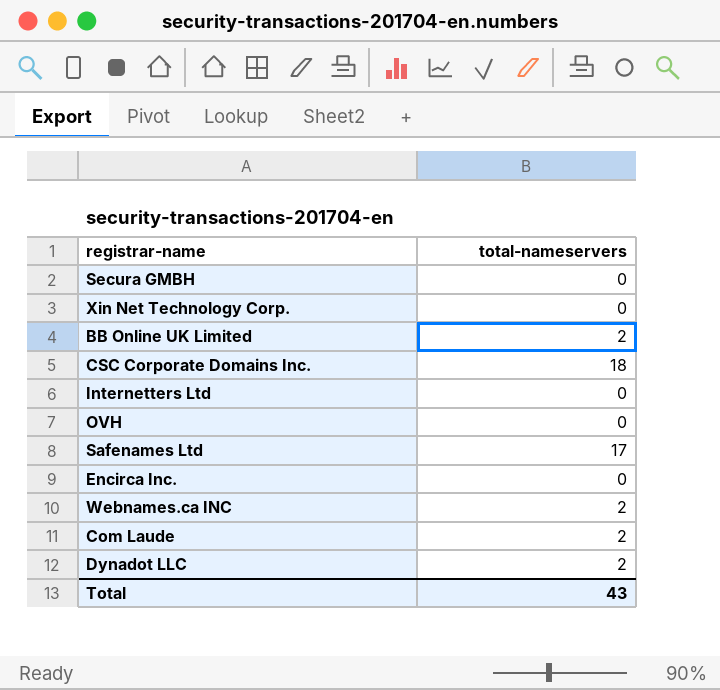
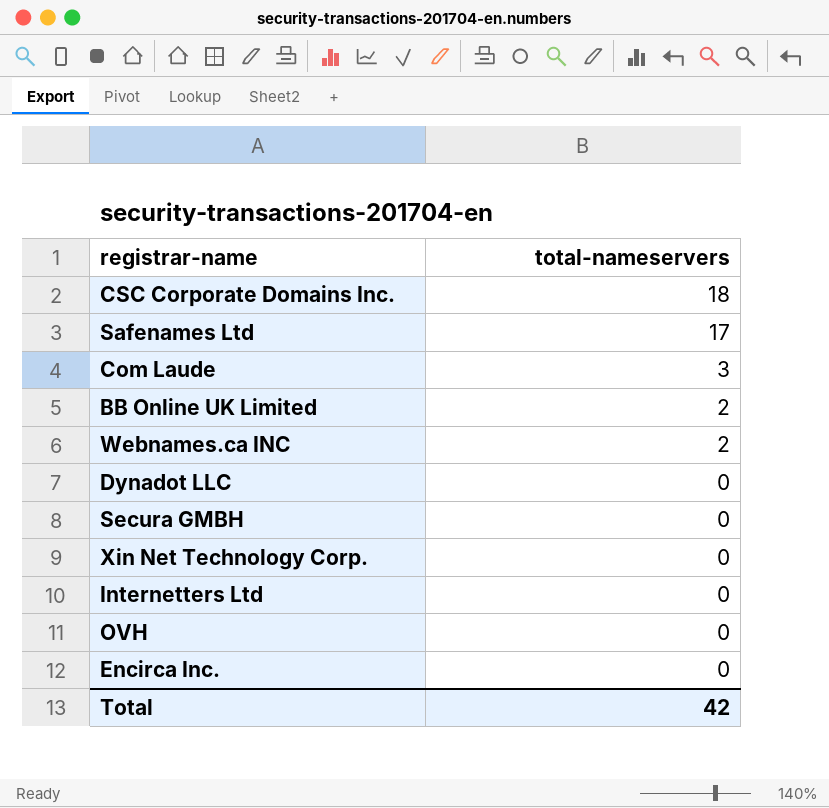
row order: none -> total-nameservers descending
Com Laude | total-nameservers: 2 -> 3
Dynadot LLC | total-nameservers: 2 -> 0
Total | total-nameservers: 43 -> 42

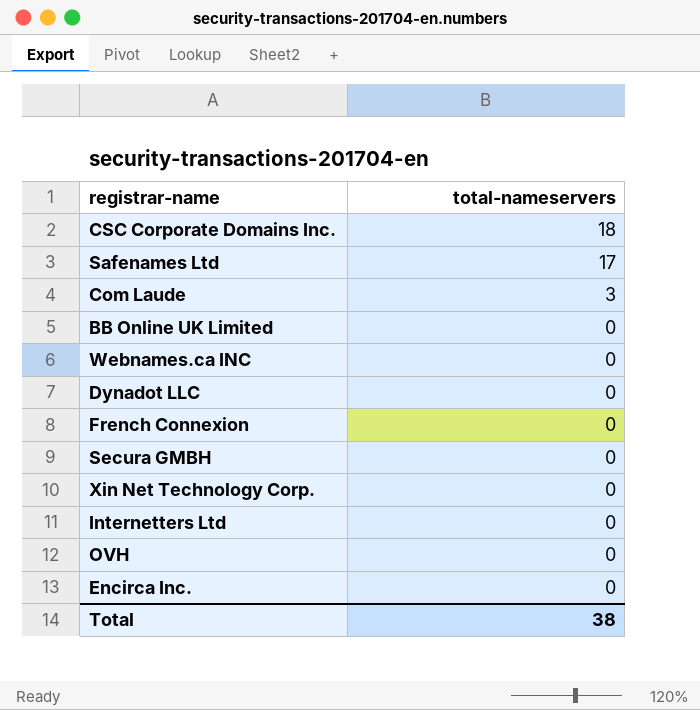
BB Online UK Limited | total-nameservers: 2 -> 0
Webnames.ca INC | total-nameservers: 2 -> 0
row French Connexion: none -> 0
Total | total-nameservers: 42 -> 38

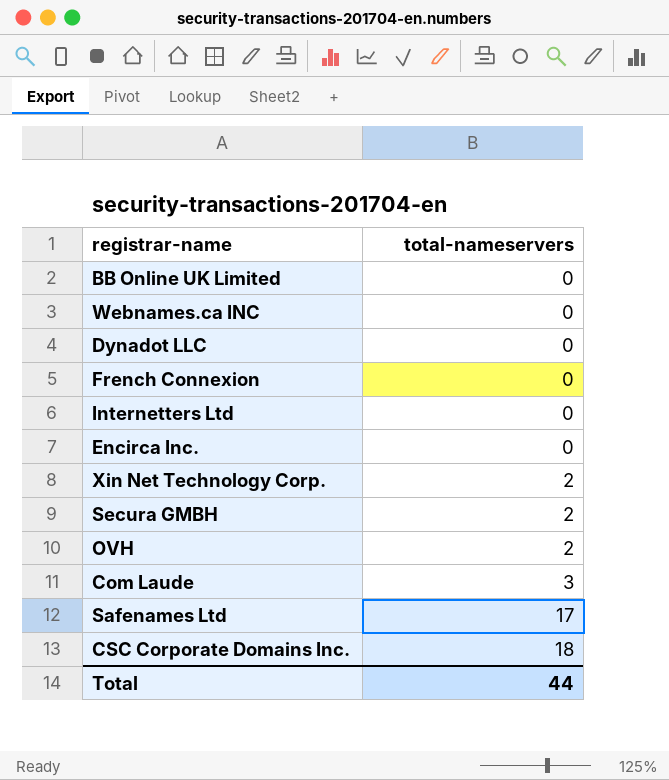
row order: total-nameservers descending -> total-nameservers ascending
Xin Net Technology Corp. | total-nameservers: 0 -> 2
Secura GMBH | total-nameservers: 0 -> 2
OVH | total-nameservers: 0 -> 2
Total | total-nameservers: 38 -> 44

